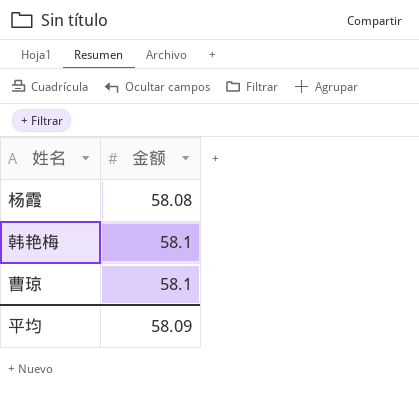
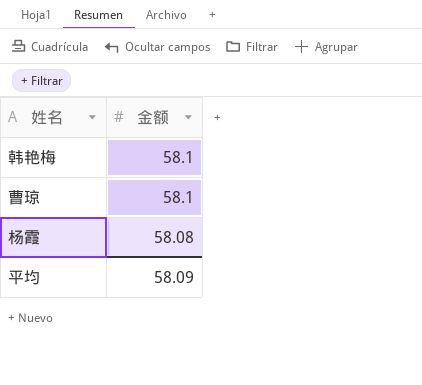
row order: 金额 ascending -> 金额 descending

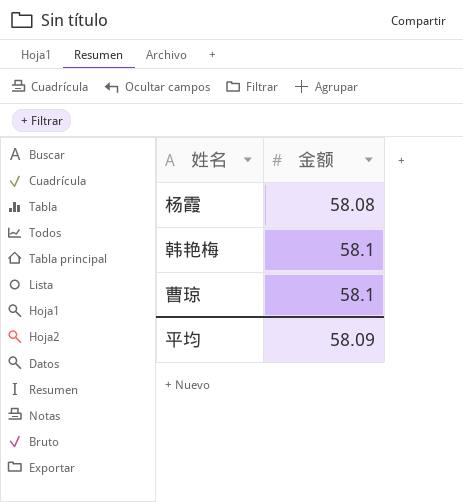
row order: 金额 descending -> 金额 ascending

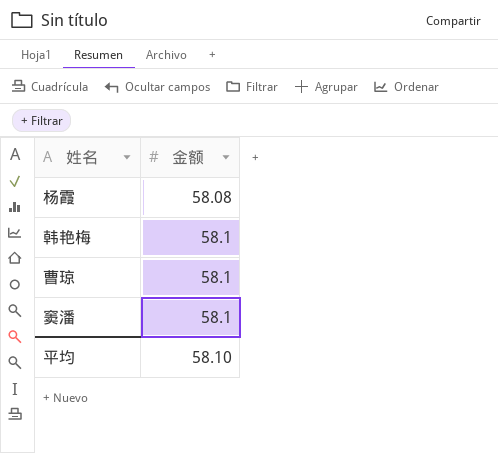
row 窦潘: none -> 58.1
平均 | 金额: 58.09 -> 58.10

